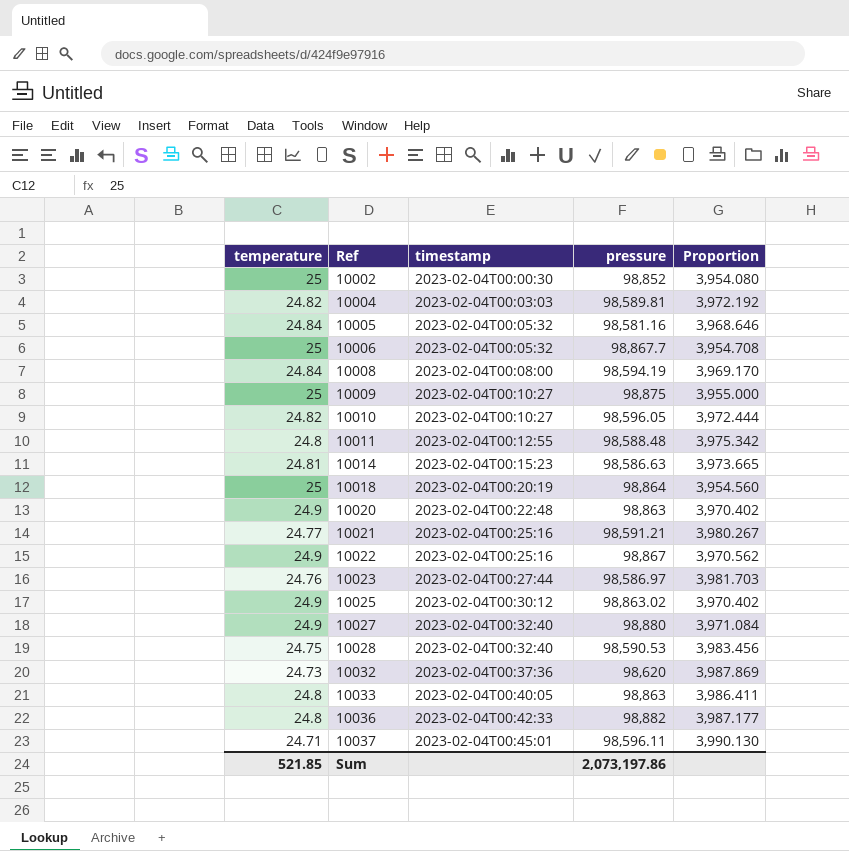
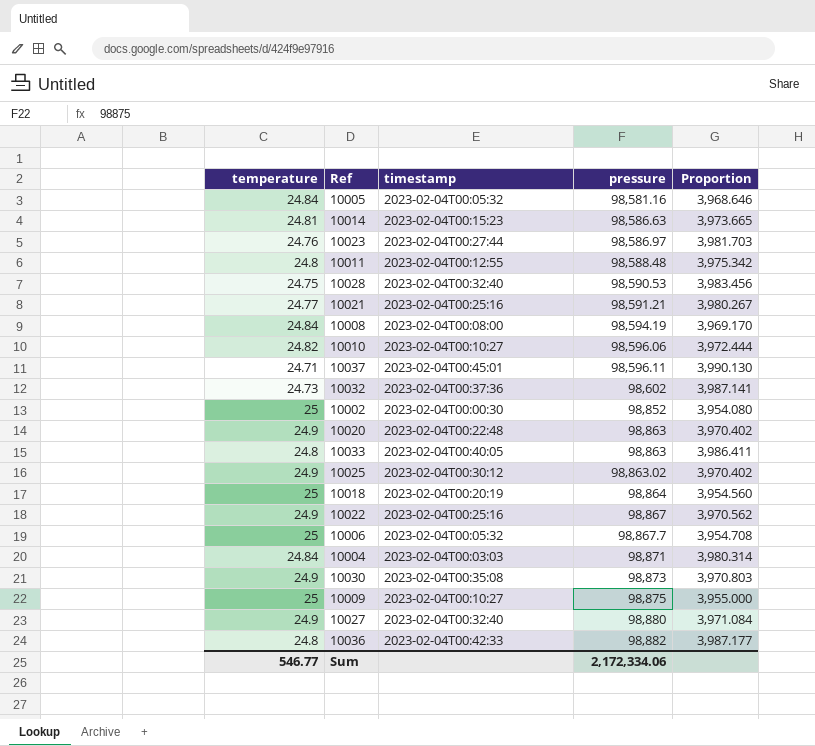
row order: Ref ascending -> pressure ascending
10010 | pressure: 98,596.05 -> 98,596.06
10032 | pressure: 98,620 -> 98,602
10032 | Proportion: 3,987.869 -> 3,987.141
10004 | temperature: 24.82 -> 24.84
10004 | pressure: 98,589.81 -> 98,871
10004 | Proportion: 3,972.192 -> 3,980.314
row 10030: none -> 24.9 | 2023-02-04T00:35:08 | 98,873 | 3,970.803
Sum | temperature: 521.85 -> 546.77
Sum | pressure: 2,073,197.86 -> 2,172,334.06

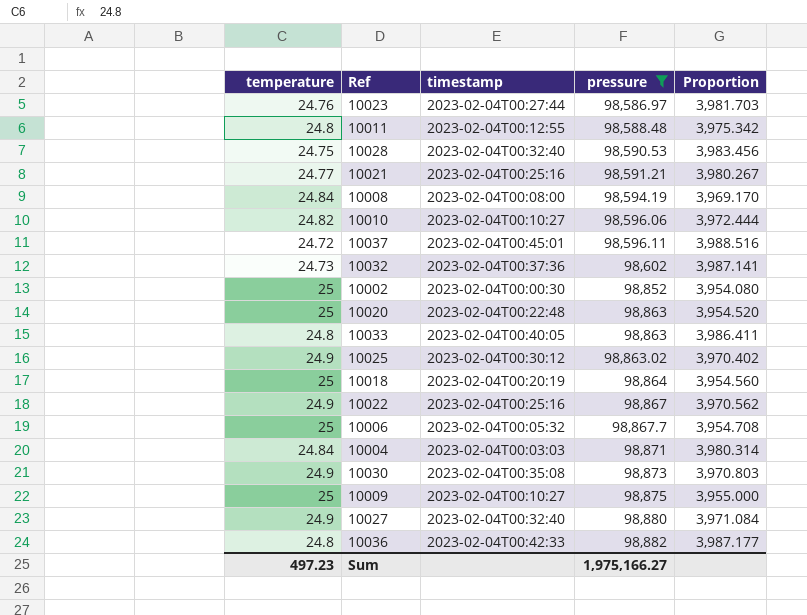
filter: none -> pressure >= 98,586.97
10037 | temperature: 24.71 -> 24.72
10037 | Proportion: 3,990.130 -> 3,988.516
10020 | temperature: 24.9 -> 25
10020 | Proportion: 3,970.402 -> 3,954.520
Sum | temperature: 546.77 -> 497.23
Sum | pressure: 2,172,334.06 -> 1,975,166.27

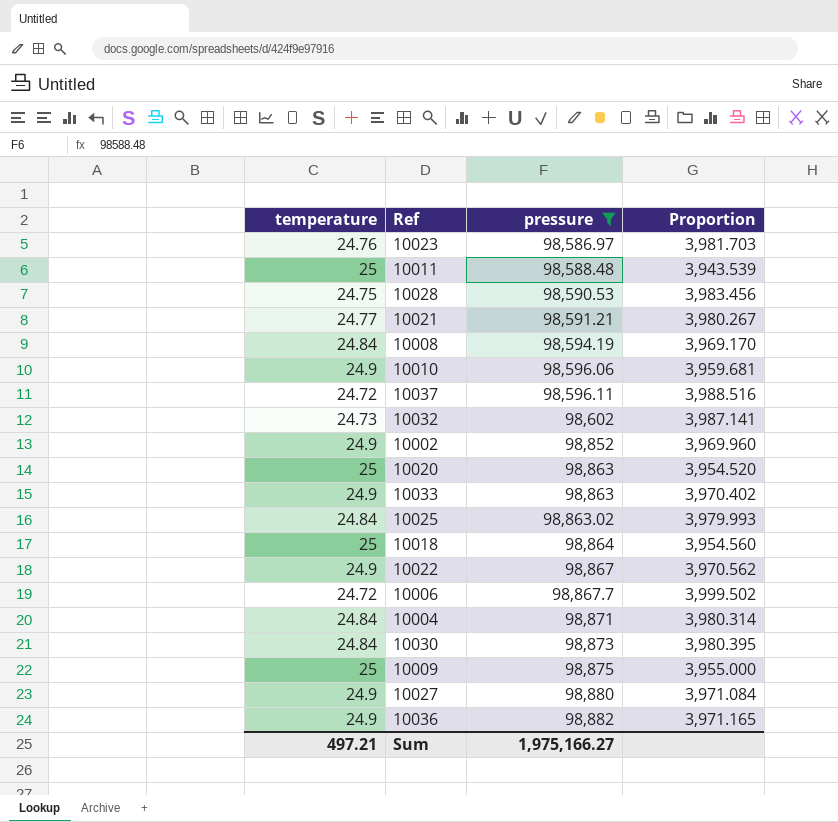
column timestamp | position: 3 -> none
10011 | temperature: 24.8 -> 25
10011 | Proportion: 3,975.342 -> 3,943.539
10010 | temperature: 24.82 -> 24.9
10010 | Proportion: 3,972.444 -> 3,959.681
10002 | temperature: 25 -> 24.9
10002 | Proportion: 3,954.080 -> 3,969.960
10033 | temperature: 24.8 -> 24.9
10033 | Proportion: 3,986.411 -> 3,970.402
10025 | temperature: 24.9 -> 24.84
10025 | Proportion: 3,970.402 -> 3,979.993
10006 | temperature: 25 -> 24.72
10006 | Proportion: 3,954.708 -> 3,999.502
10030 | temperature: 24.9 -> 24.84
10030 | Proportion: 3,970.803 -> 3,980.395
10036 | temperature: 24.8 -> 24.9
10036 | Proportion: 3,987.177 -> 3,971.165
Sum | temperature: 497.23 -> 497.21

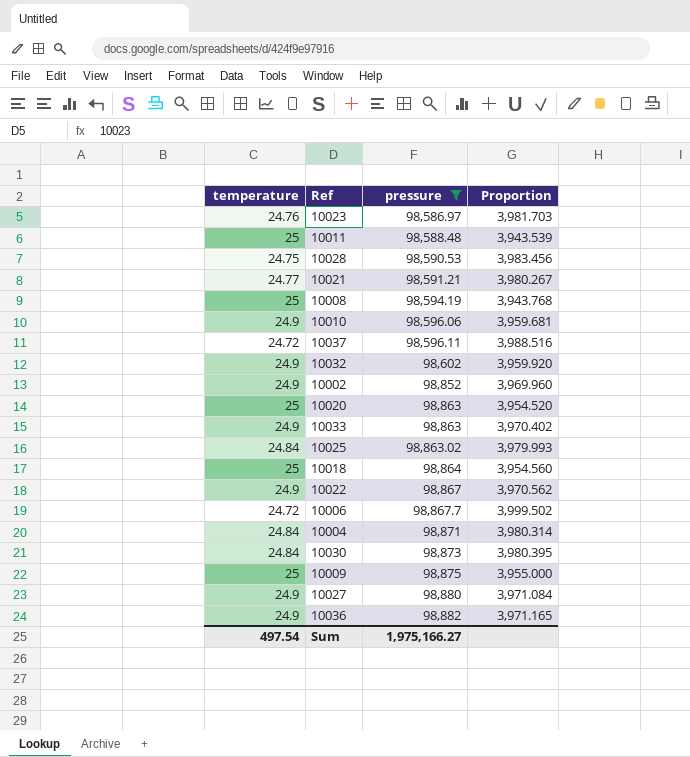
10008 | temperature: 24.84 -> 25
10008 | Proportion: 3,969.170 -> 3,943.768
10032 | temperature: 24.73 -> 24.9
10032 | Proportion: 3,987.141 -> 3,959.920
Sum | temperature: 497.21 -> 497.54

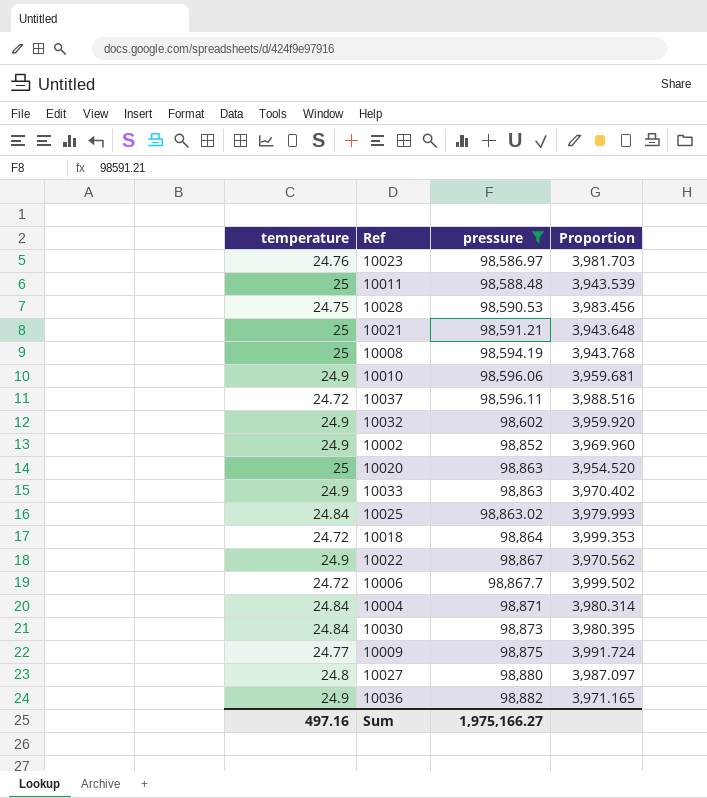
10021 | temperature: 24.77 -> 25
10021 | Proportion: 3,980.267 -> 3,943.648
10018 | temperature: 25 -> 24.72
10018 | Proportion: 3,954.560 -> 3,999.353
10009 | temperature: 25 -> 24.77
10009 | Proportion: 3,955.000 -> 3,991.724
10027 | temperature: 24.9 -> 24.8
10027 | Proportion: 3,971.084 -> 3,987.097
Sum | temperature: 497.54 -> 497.16

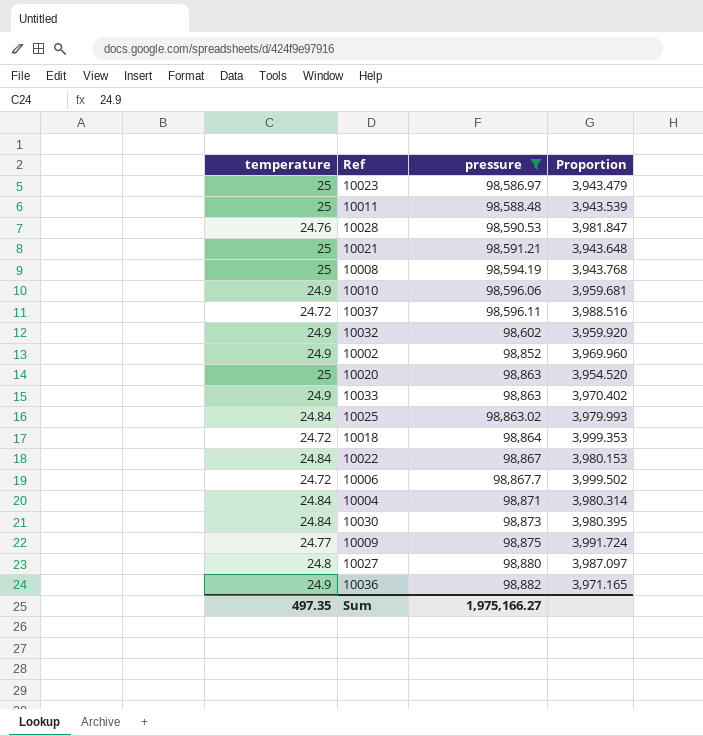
10023 | temperature: 24.76 -> 25
10023 | Proportion: 3,981.703 -> 3,943.479
10028 | temperature: 24.75 -> 24.76
10028 | Proportion: 3,983.456 -> 3,981.847
10022 | temperature: 24.9 -> 24.84
10022 | Proportion: 3,970.562 -> 3,980.153
Sum | temperature: 497.16 -> 497.35

